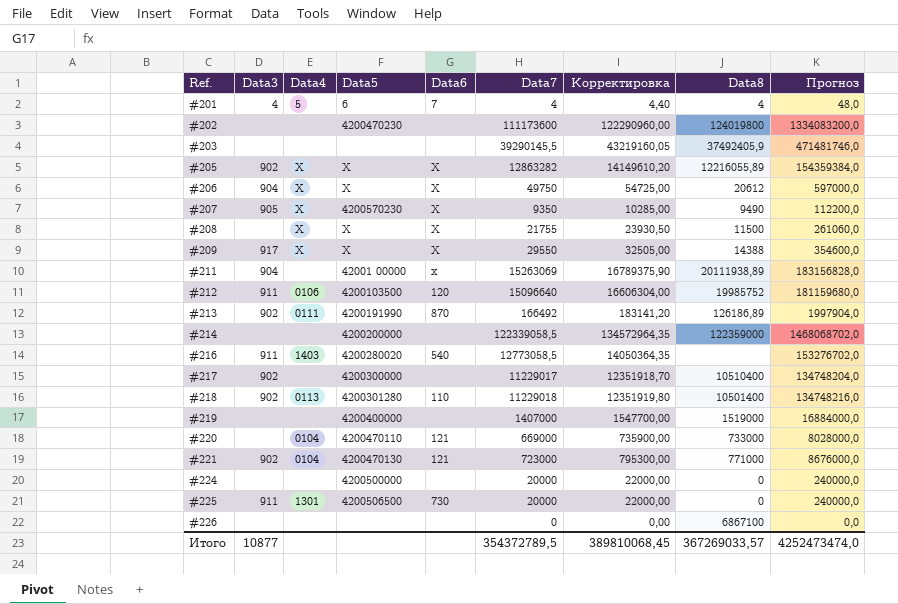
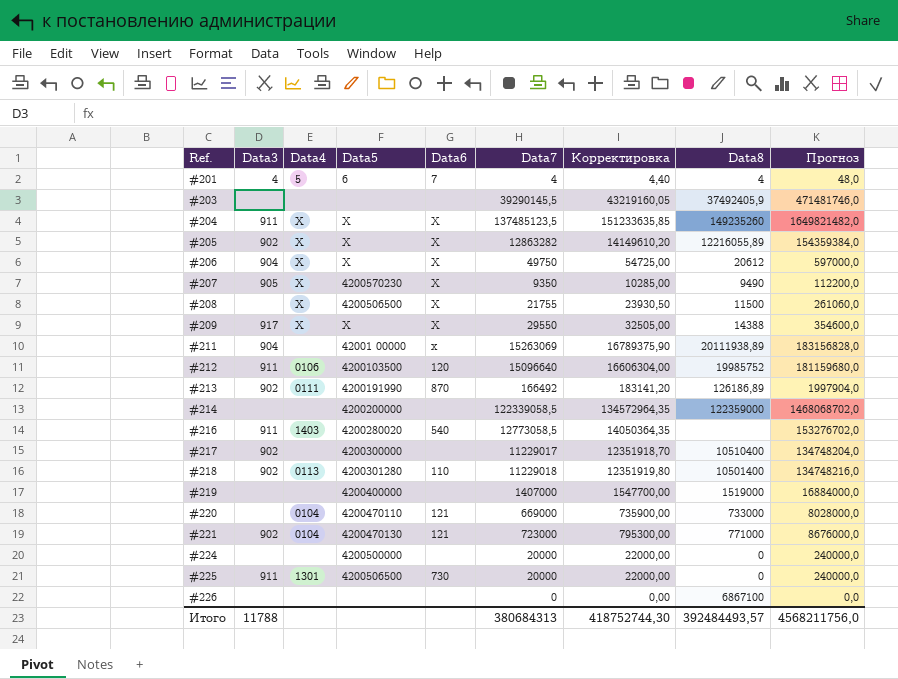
row #202: none | none | 4200470230 | none | 111173600 | 122290960,00 | 124019800 | 1334083200,0 -> none
row #204: none -> 911 | X | X | X | 137485123,5 | 151233635,85 | 149235260 | 1649821482,0
#208 | Data5: X -> 4200506500
Итого | Data3: 10877 -> 11788
Итого | Data7: 354372789,5 -> 380684313
Итого | Корректировка: 389810068,45 -> 418752744,30
Итого | Data8: 367269033,57 -> 392484493,57
Итого | Прогноз: 4252473474,0 -> 4568211756,0

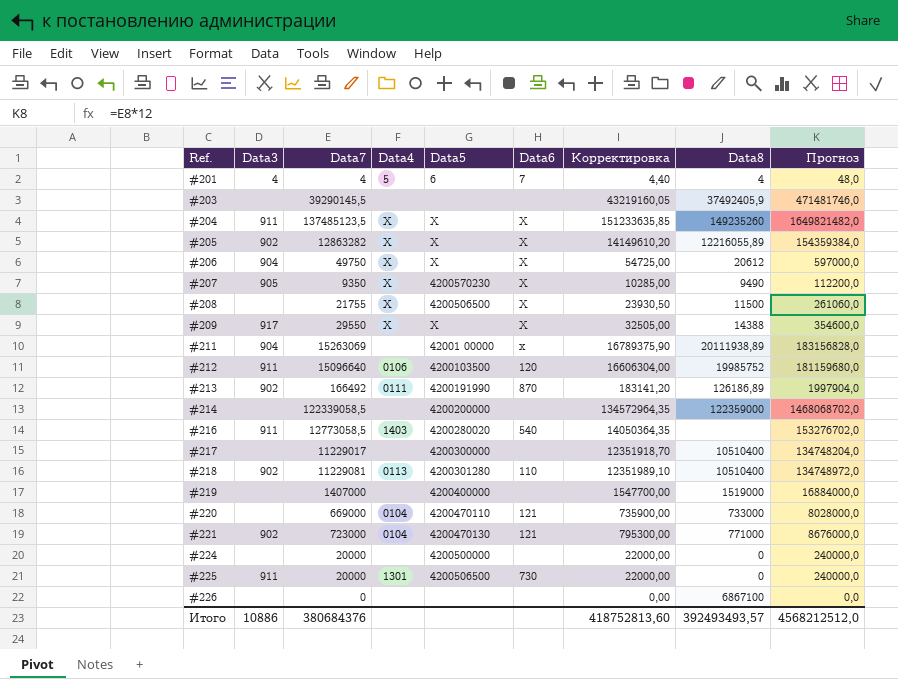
column Data7 | position: 6 -> 3
#217 | Data3: 902 -> none
#218 | Data7: 11229018 -> 11229081
#218 | Корректировка: 12351919,80 -> 12351989,10
#218 | Data8: 10501400 -> 10510400
#218 | Прогноз: 134748216,0 -> 134748972,0
Итого | Data3: 11788 -> 10886
Итого | Data7: 380684313 -> 380684376
Итого | Корректировка: 418752744,30 -> 418752813,60
Итого | Data8: 392484493,57 -> 392493493,57
Итого | Прогноз: 4568211756,0 -> 4568212512,0

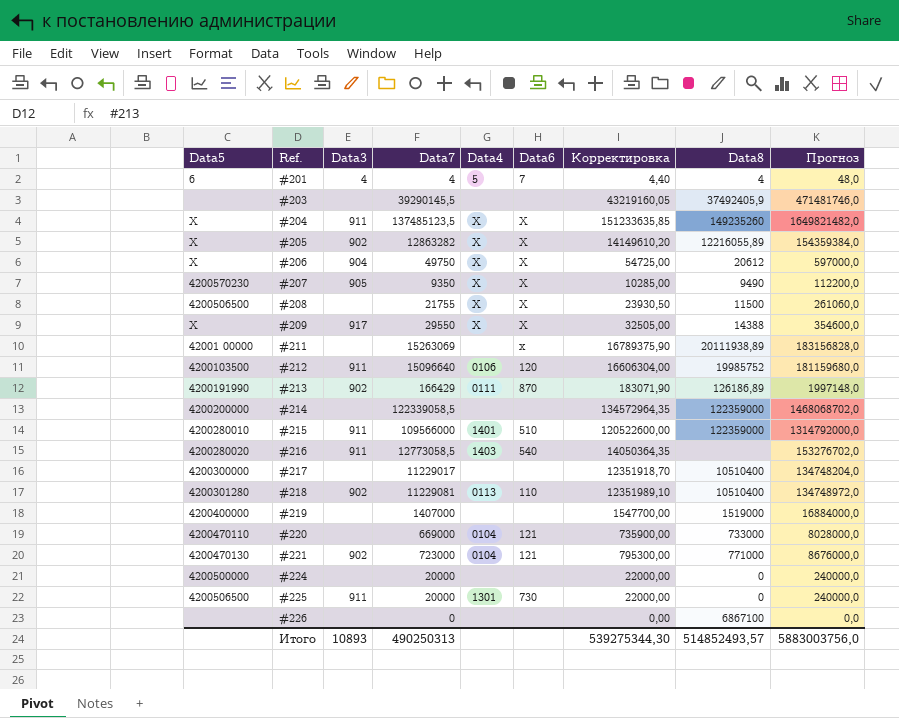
column Data5 | position: 5 -> 1
#211 | Data3: 904 -> none
#213 | Data7: 166492 -> 166429
#213 | Корректировка: 183141,20 -> 183071,90
#213 | Прогноз: 1997904,0 -> 1997148,0
row #215: none -> 4200280010 | 911 | 109566000 | 1401 | 510 | 120522600,00 | 122359000 | 1314792000,0
Итого | Data3: 10886 -> 10893
Итого | Data7: 380684376 -> 490250313
Итого | Корректировка: 418752813,60 -> 539275344,30
Итого | Data8: 392493493,57 -> 514852493,57
Итого | Прогноз: 4568212512,0 -> 5883003756,0

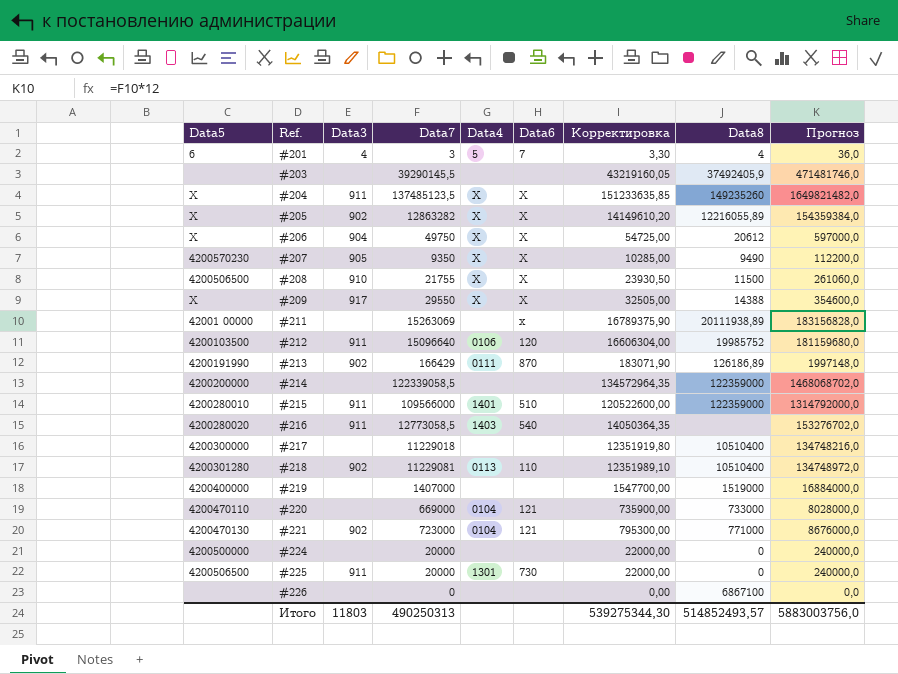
#201 | Data7: 4 -> 3
#201 | Корректировка: 4,40 -> 3,30
#201 | Прогноз: 48,0 -> 36,0
#208 | Data3: none -> 910
#217 | Data7: 11229017 -> 11229018
#217 | Корректировка: 12351918,70 -> 12351919,80
#217 | Прогноз: 134748204,0 -> 134748216,0
Итого | Data3: 10893 -> 11803

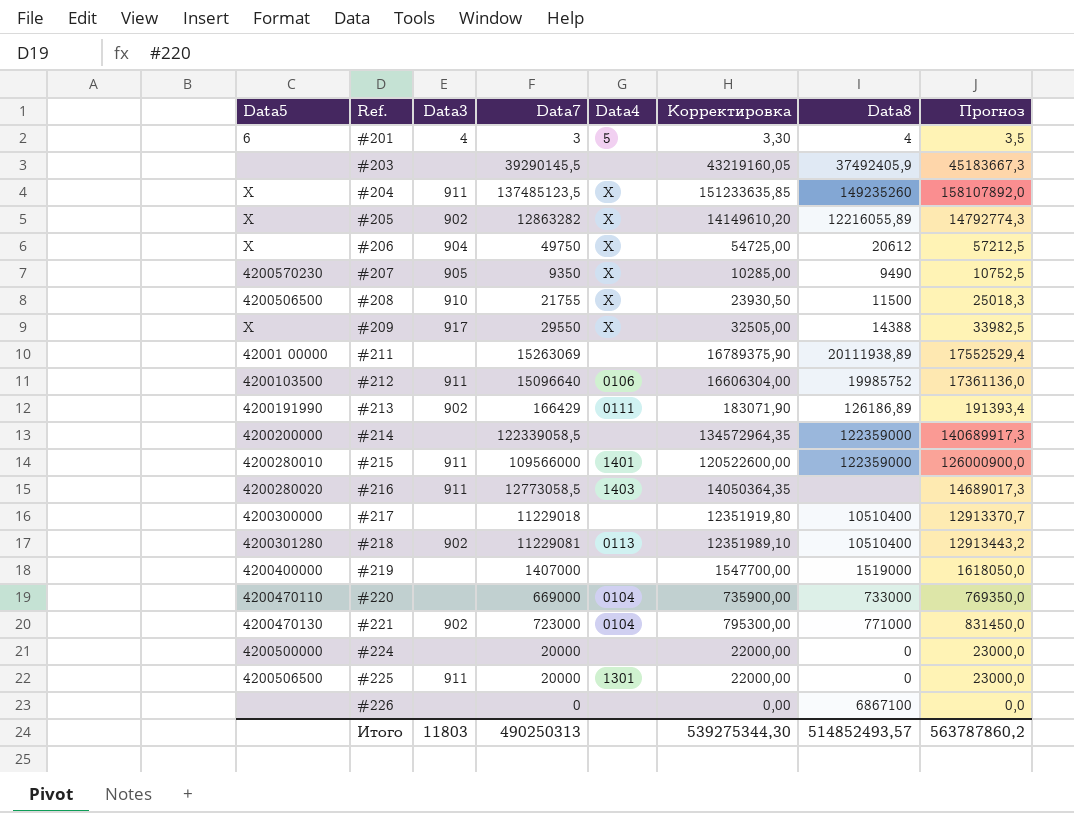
column Data6 | position: 6 -> none
column Прогноз | formula: [Data7] * 12 -> [Data7] * 1,15
Итого | Прогноз: 5883003756,0 -> 563787860,2

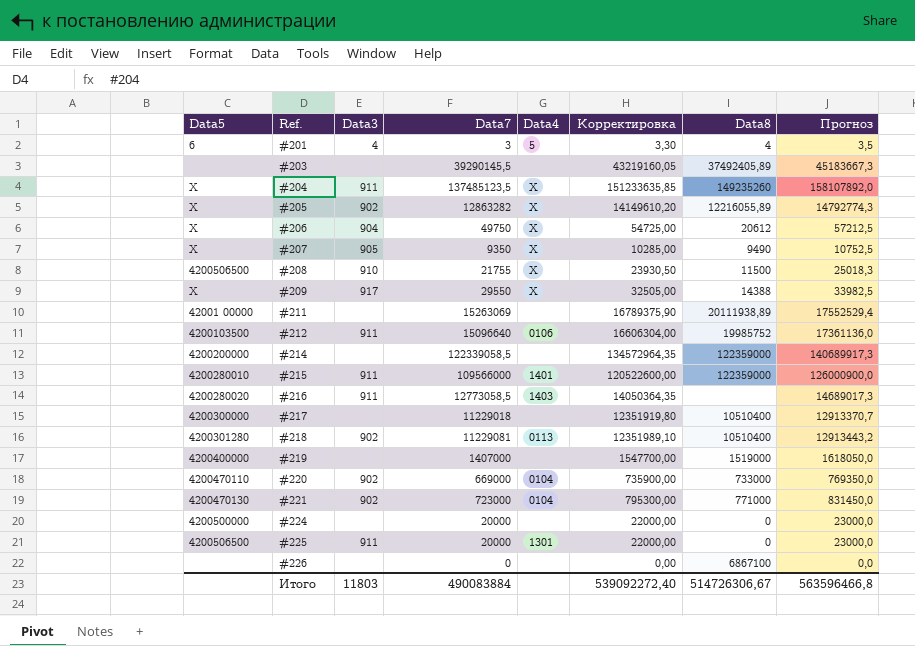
row #213: 4200191990 | 902 | 166429 | 0111 | 183071,90 | 126186,89 | 191393,4 -> none
#203 | Data8: 37492405,9 -> 37492405,89
#207 | Data5: 4200570230 -> X
#220 | Data3: none -> 902
Итого | Data7: 490250313 -> 490083884
Итого | Корректировка: 539275344,30 -> 539092272,40
Итого | Data8: 514852493,57 -> 514726306,67
Итого | Прогноз: 563787860,2 -> 563596466,8

